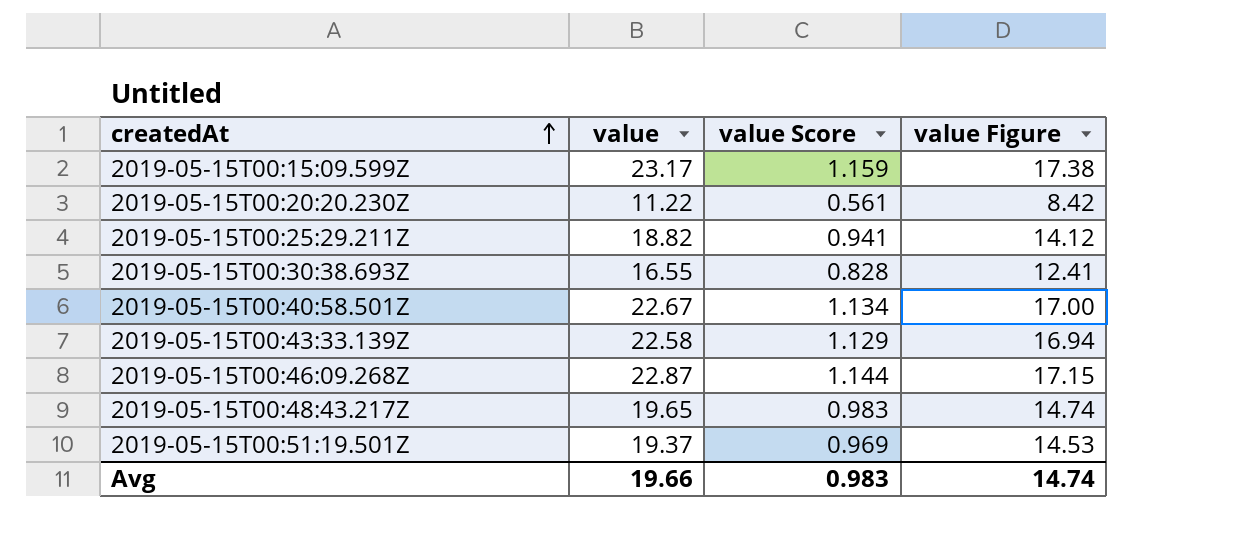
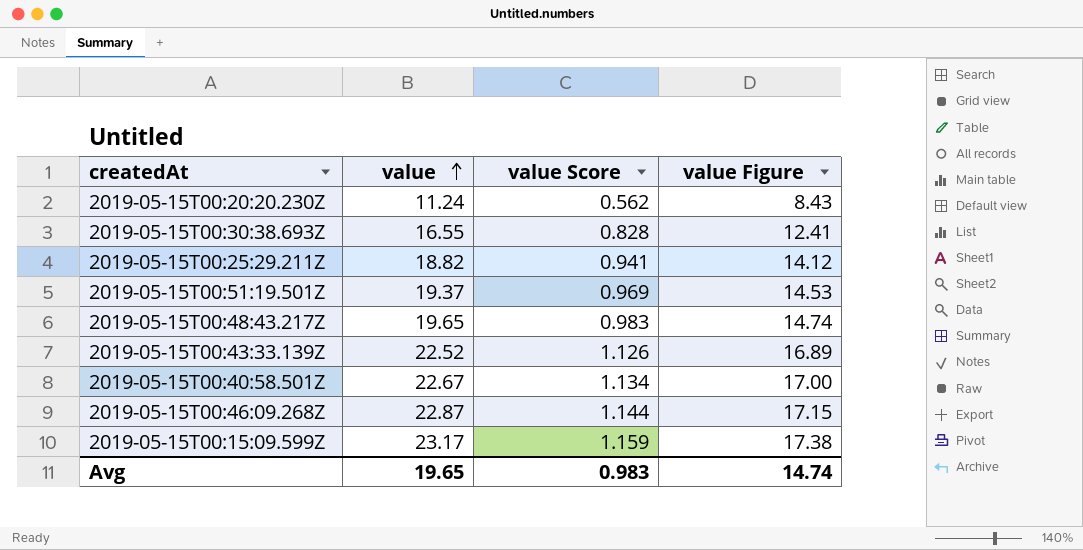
row order: createdAt ascending -> value ascending
2019-05-15T00:20:20.230Z | value: 11.22 -> 11.24
2019-05-15T00:20:20.230Z | value Score: 0.561 -> 0.562
2019-05-15T00:20:20.230Z | value Figure: 8.42 -> 8.43
2019-05-15T00:43:33.139Z | value: 22.58 -> 22.52
2019-05-15T00:43:33.139Z | value Score: 1.129 -> 1.126
2019-05-15T00:43:33.139Z | value Figure: 16.94 -> 16.89
Avg | value: 19.66 -> 19.65

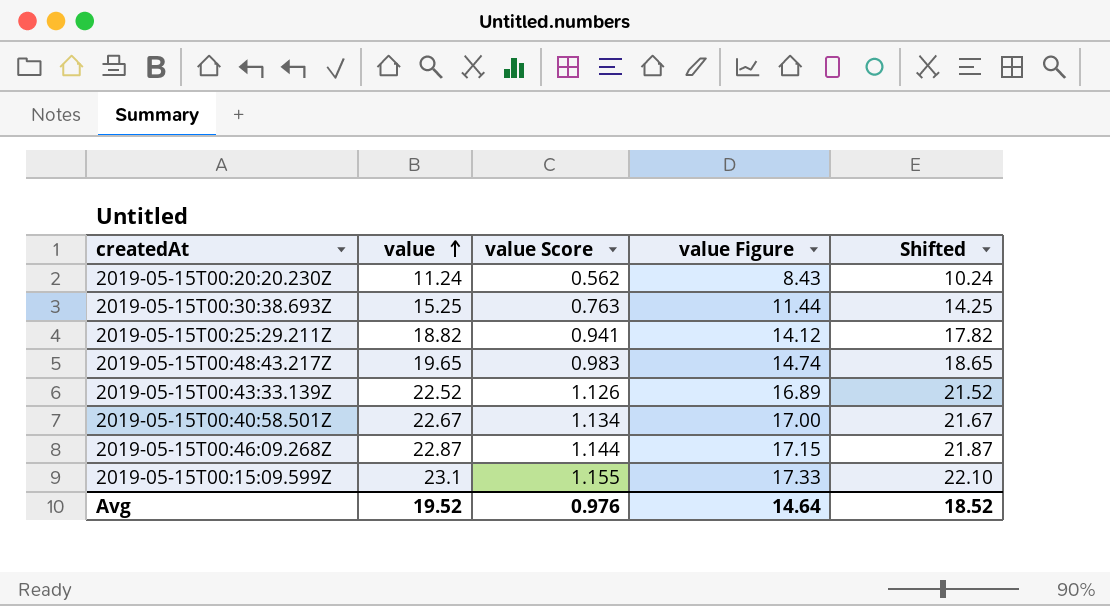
column Shifted | formula: none -> [value] - 1
row 2019-05-15T00:51:19.501Z: 19.37 | 0.969 | 14.53 -> none
2019-05-15T00:30:38.693Z | value: 16.55 -> 15.25
2019-05-15T00:30:38.693Z | value Score: 0.828 -> 0.763
2019-05-15T00:30:38.693Z | value Figure: 12.41 -> 11.44
2019-05-15T00:15:09.599Z | value: 23.17 -> 23.1
2019-05-15T00:15:09.599Z | value Score: 1.159 -> 1.155
2019-05-15T00:15:09.599Z | value Figure: 17.38 -> 17.33
Avg | value: 19.65 -> 19.52
Avg | value Score: 0.983 -> 0.976
Avg | value Figure: 14.74 -> 14.64

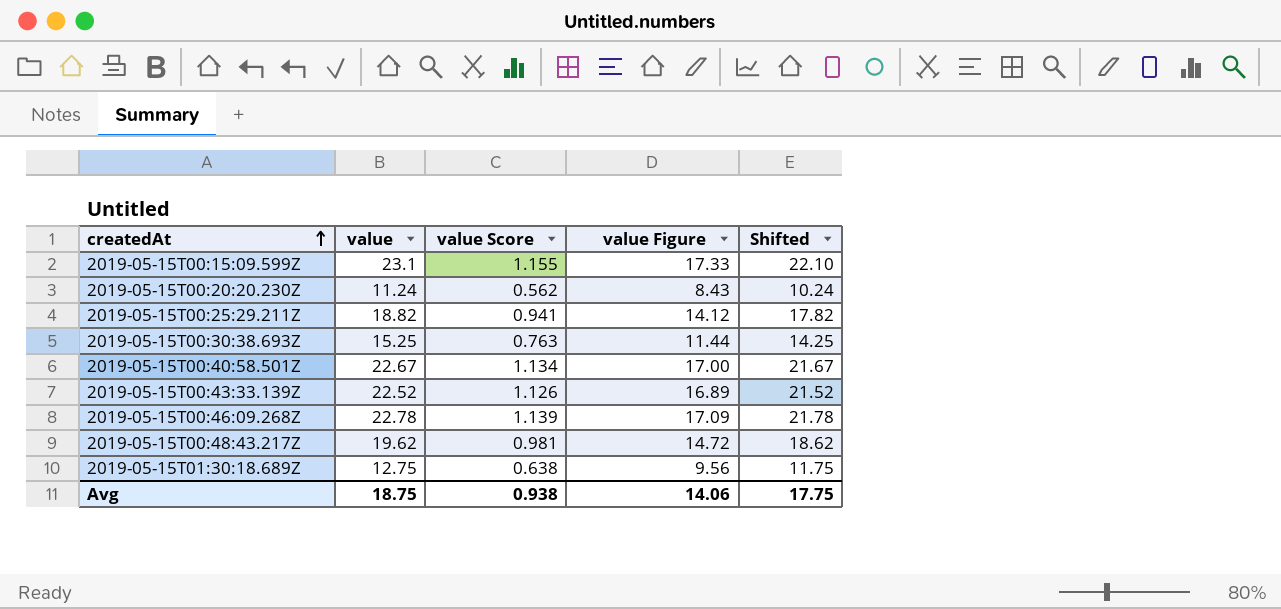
row order: value ascending -> createdAt ascending
2019-05-15T00:46:09.268Z | value: 22.87 -> 22.78
2019-05-15T00:46:09.268Z | value Score: 1.144 -> 1.139
2019-05-15T00:46:09.268Z | value Figure: 17.15 -> 17.09
2019-05-15T00:46:09.268Z | Shifted: 21.87 -> 21.78
2019-05-15T00:48:43.217Z | value: 19.65 -> 19.62
2019-05-15T00:48:43.217Z | value Score: 0.983 -> 0.981
2019-05-15T00:48:43.217Z | value Figure: 14.74 -> 14.72
2019-05-15T00:48:43.217Z | Shifted: 18.65 -> 18.62
row 2019-05-15T01:30:18.689Z: none -> 12.75 | 0.638 | 9.56 | 11.75
Avg | value: 19.52 -> 18.75
Avg | value Score: 0.976 -> 0.938
Avg | value Figure: 14.64 -> 14.06
Avg | Shifted: 18.52 -> 17.75

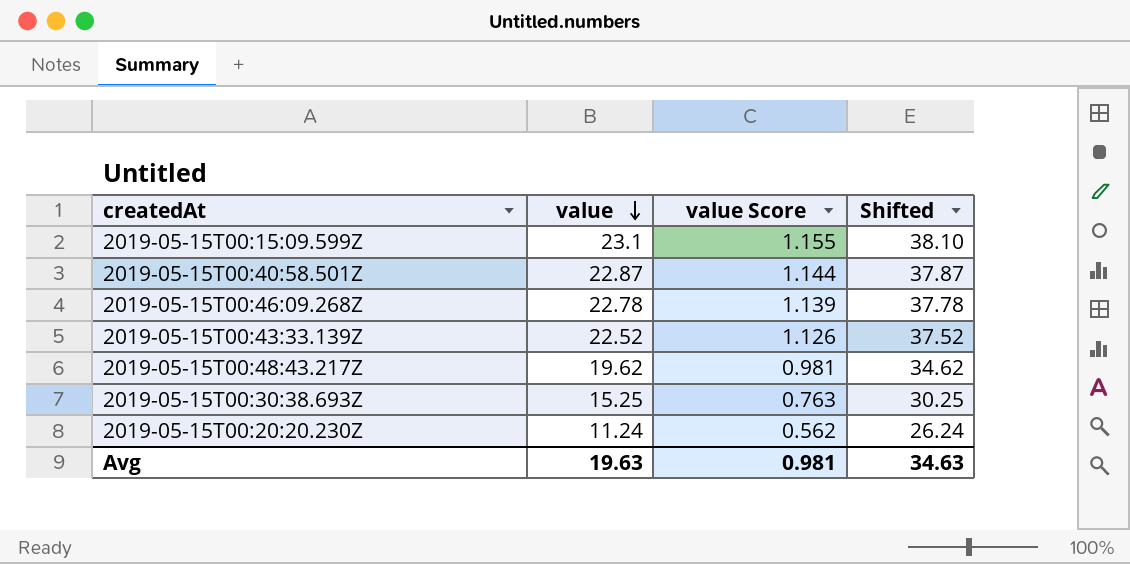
row order: createdAt ascending -> value descending
column value Figure | formula: [value] * 0.75 -> none
column Shifted | formula: [value] - 1 -> [value] + 15
row 2019-05-15T00:25:29.211Z: 18.82 | 0.941 | 14.12 | 17.82 -> none
row 2019-05-15T01:30:18.689Z: 12.75 | 0.638 | 9.56 | 11.75 -> none
2019-05-15T00:40:58.501Z | value: 22.67 -> 22.87
2019-05-15T00:40:58.501Z | value Score: 1.134 -> 1.144
Avg | value: 18.75 -> 19.63
Avg | value Score: 0.938 -> 0.981
Avg | Shifted: 17.75 -> 34.63

